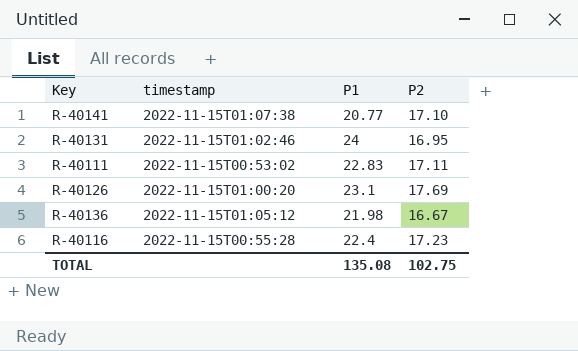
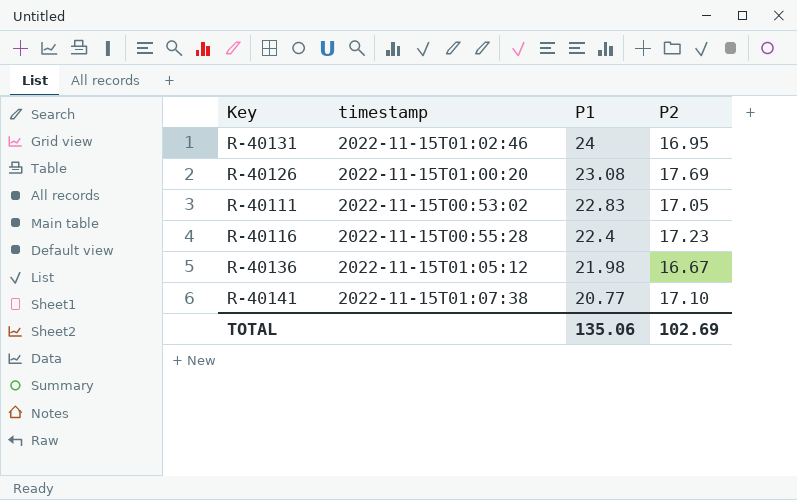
row order: none -> P1 descending
R-40126 | P1: 23.1 -> 23.08
R-40111 | P2: 17.11 -> 17.05
TOTAL | P1: 135.08 -> 135.06
TOTAL | P2: 102.75 -> 102.69

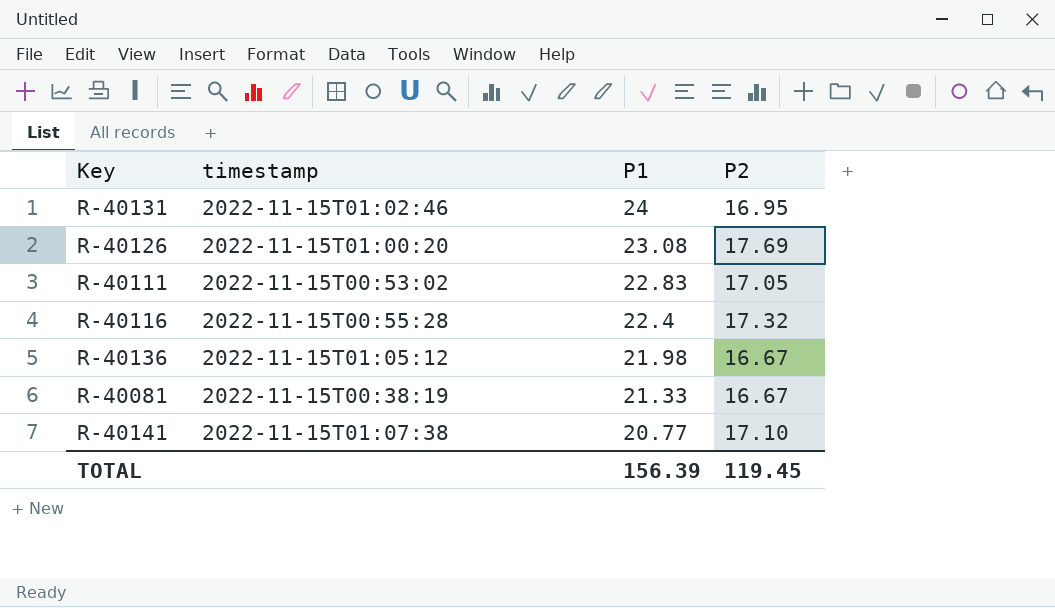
R-40116 | P2: 17.23 -> 17.32
row R-40081: none -> 2022-11-15T00:38:19 | 21.33 | 16.67
TOTAL | P1: 135.06 -> 156.39
TOTAL | P2: 102.69 -> 119.45

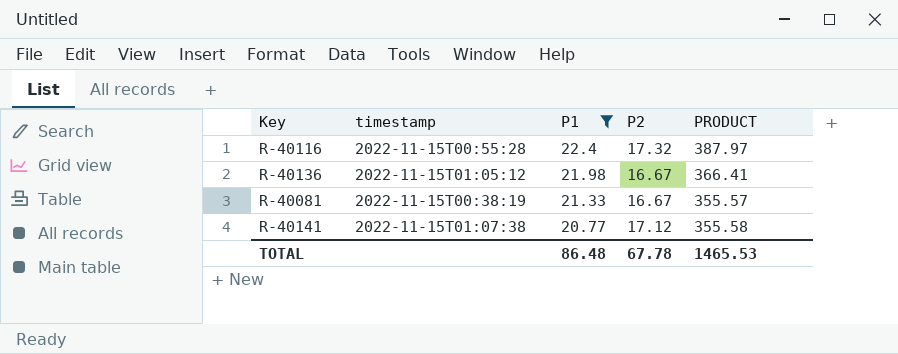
filter: none -> P1 <= 22.4
column PRODUCT | formula: none -> [P1] * [P2]
R-40141 | P2: 17.10 -> 17.12
TOTAL | P1: 156.39 -> 86.48
TOTAL | P2: 119.45 -> 67.78

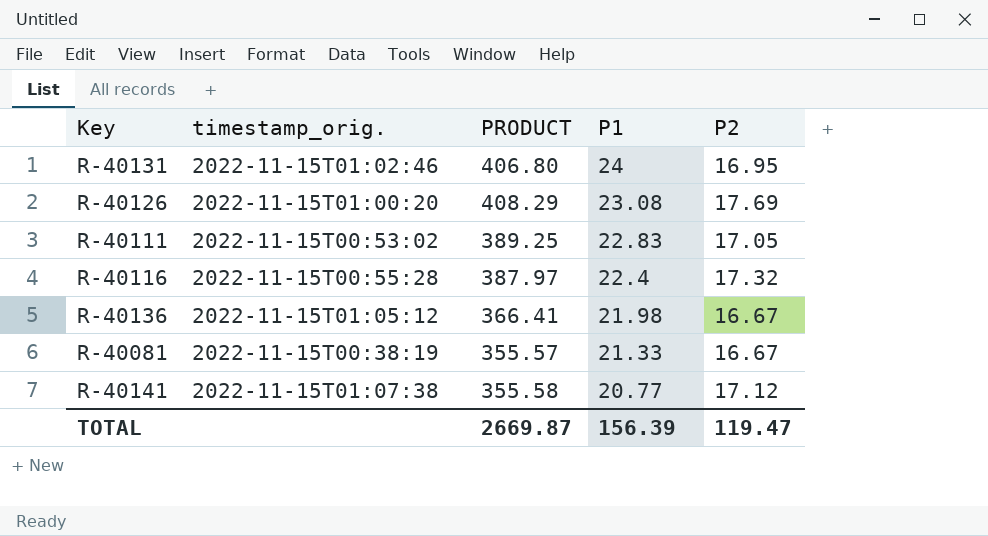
filter: P1 <= 22.4 -> none
column name: timestamp -> timestamp_orig.
column PRODUCT | position: 5 -> 3
TOTAL | PRODUCT: 1465.53 -> 2669.87
TOTAL | P1: 86.48 -> 156.39
TOTAL | P2: 67.78 -> 119.47

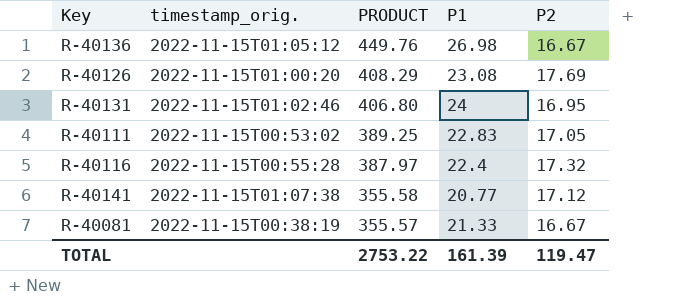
row order: P1 descending -> PRODUCT descending
R-40136 | PRODUCT: 366.41 -> 449.76
R-40136 | P1: 21.98 -> 26.98
TOTAL | PRODUCT: 2669.87 -> 2753.22
TOTAL | P1: 156.39 -> 161.39

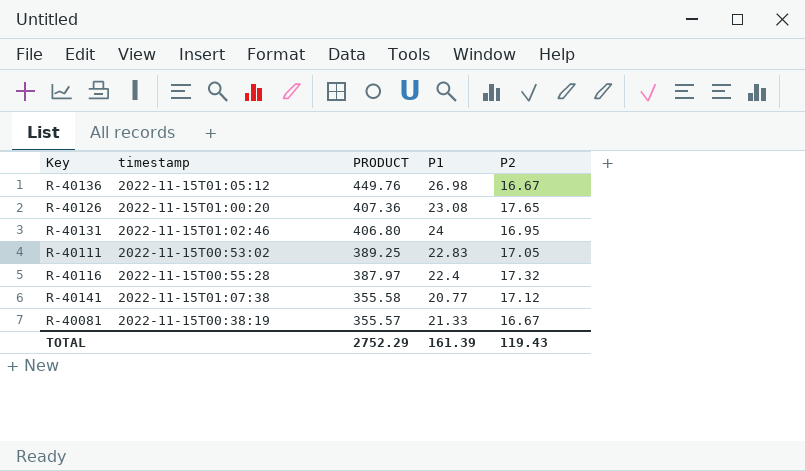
column name: timestamp_orig. -> timestamp
R-40126 | PRODUCT: 408.29 -> 407.36
R-40126 | P2: 17.69 -> 17.65
TOTAL | PRODUCT: 2753.22 -> 2752.29
TOTAL | P2: 119.47 -> 119.43

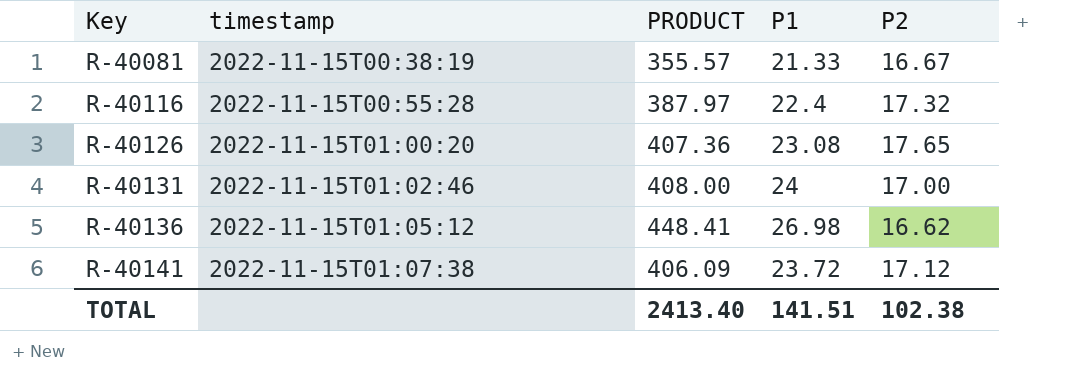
row order: PRODUCT descending -> Key ascending
row R-40111: 2022-11-15T00:53:02 | 389.25 | 22.83 | 17.05 -> none
R-40131 | PRODUCT: 406.80 -> 408.00
R-40131 | P2: 16.95 -> 17.00
R-40136 | PRODUCT: 449.76 -> 448.41
R-40136 | P2: 16.67 -> 16.62
R-40141 | PRODUCT: 355.58 -> 406.09
R-40141 | P1: 20.77 -> 23.72
TOTAL | PRODUCT: 2752.29 -> 2413.40
TOTAL | P1: 161.39 -> 141.51
TOTAL | P2: 119.43 -> 102.38

